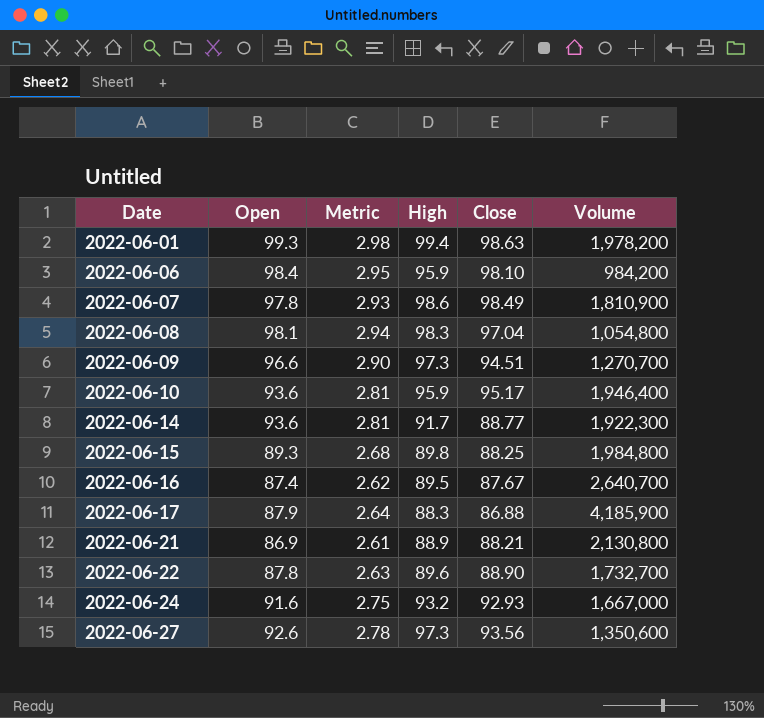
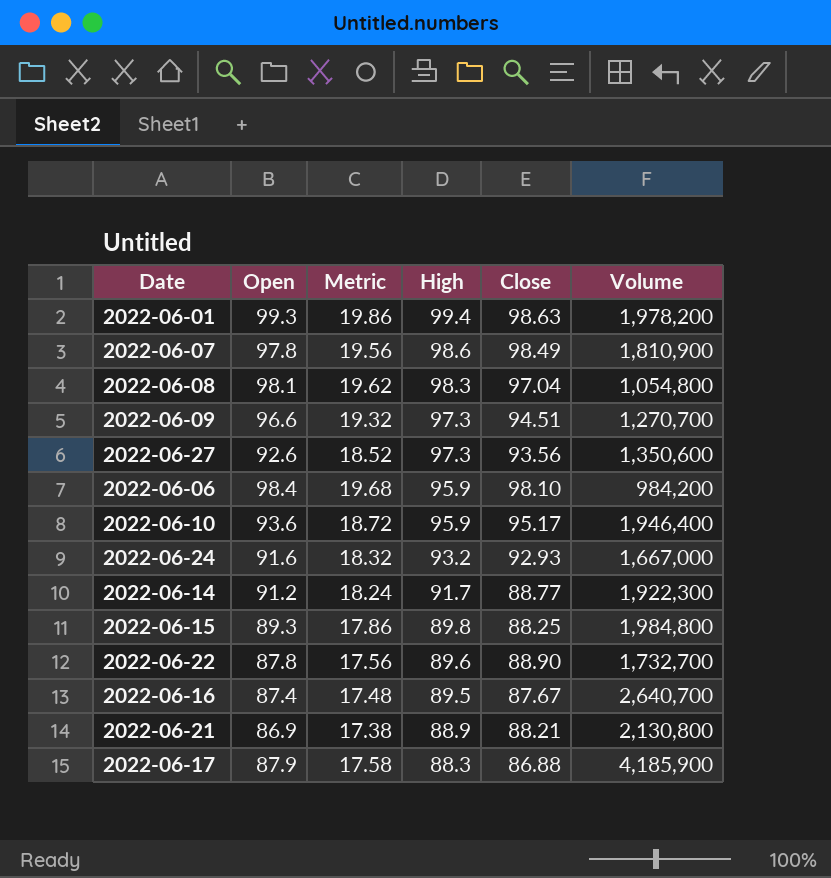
row order: Date ascending -> High descending
column Metric | formula: [Open] * 0.03 -> [Open] * 0.2
2022-06-14 | Open: 93.6 -> 91.2

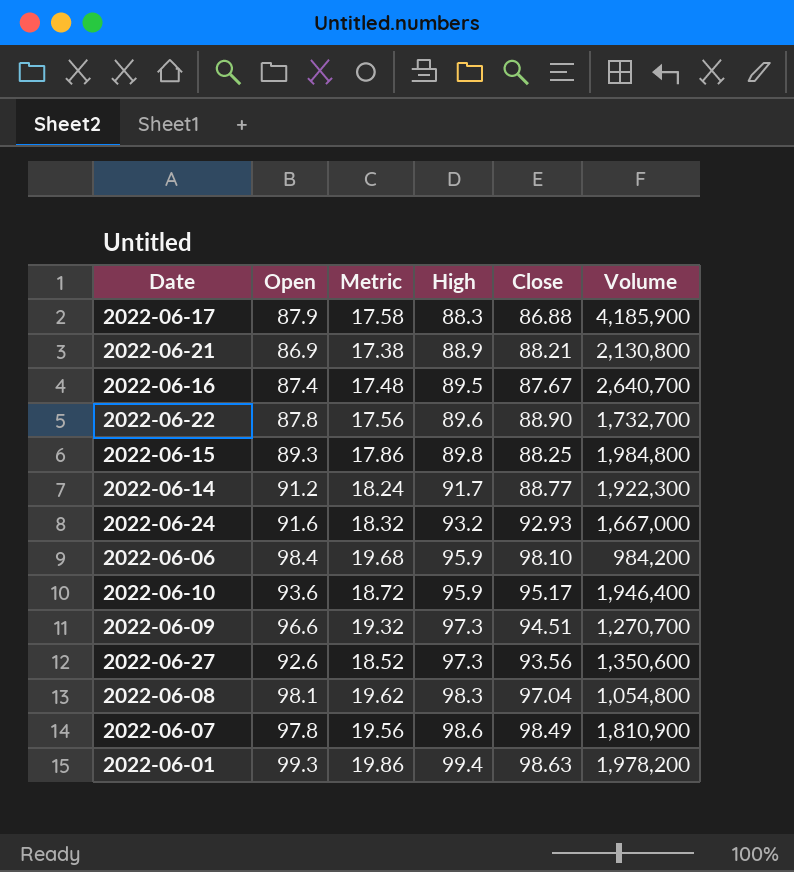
row order: High descending -> High ascending

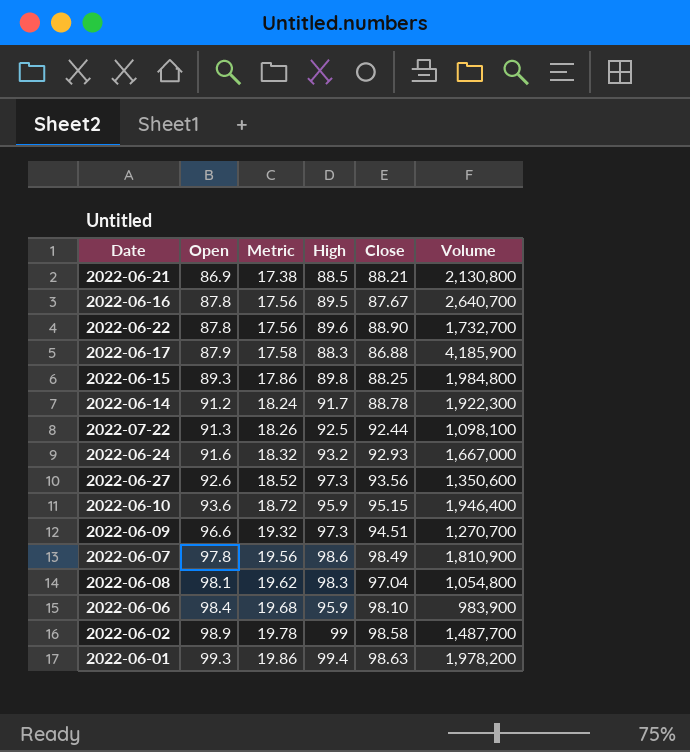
row order: High ascending -> Open ascending
2022-06-21 | High: 88.9 -> 88.5
2022-06-16 | Open: 87.4 -> 87.8
2022-06-16 | Metric: 17.48 -> 17.56
2022-06-14 | Close: 88.77 -> 88.78
row 2022-07-22: none -> 91.3 | 18.26 | 92.5 | 92.44 | 1,098,100
2022-06-10 | Close: 95.17 -> 95.15
2022-06-06 | Volume: 984,200 -> 983,900
row 2022-06-02: none -> 98.9 | 19.78 | 99 | 98.58 | 1,487,700

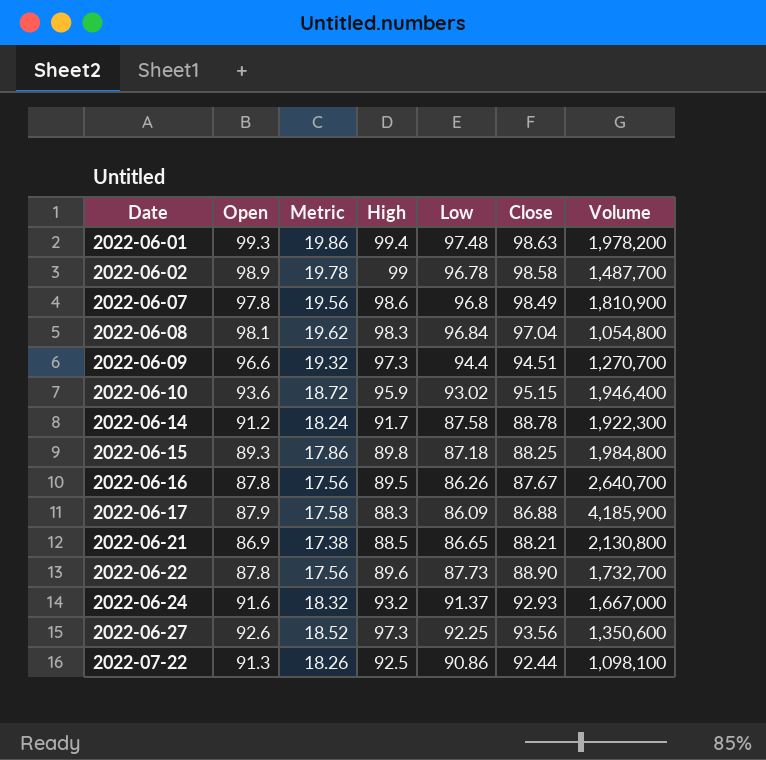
row order: Open ascending -> Date ascending
column Low | position: none -> 5
row 2022-06-06: 98.4 | 19.68 | 95.9 | 98.10 | 983,900 -> none

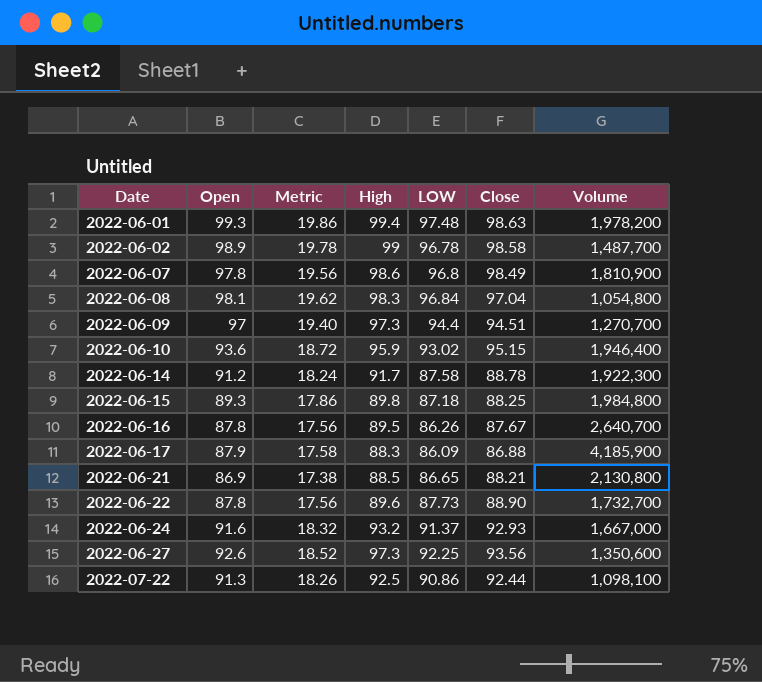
column name: Low -> LOW
2022-06-09 | Open: 96.6 -> 97
2022-06-09 | Metric: 19.32 -> 19.40

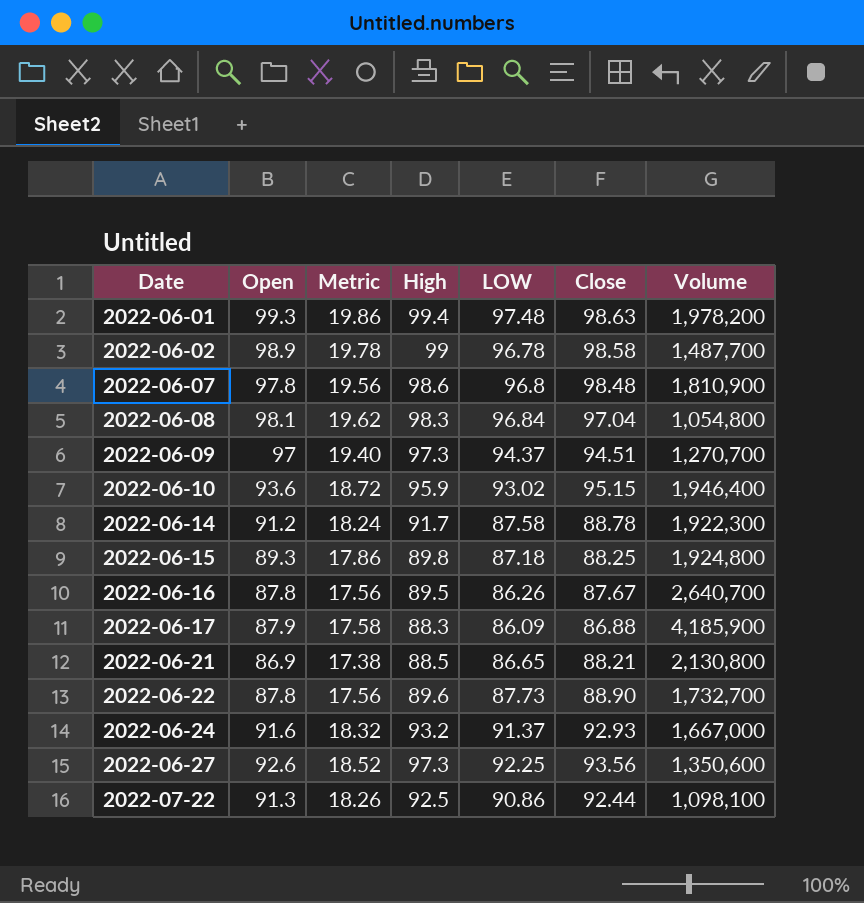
2022-06-07 | Close: 98.49 -> 98.48
2022-06-09 | LOW: 94.4 -> 94.37
2022-06-15 | Volume: 1,984,800 -> 1,924,800

